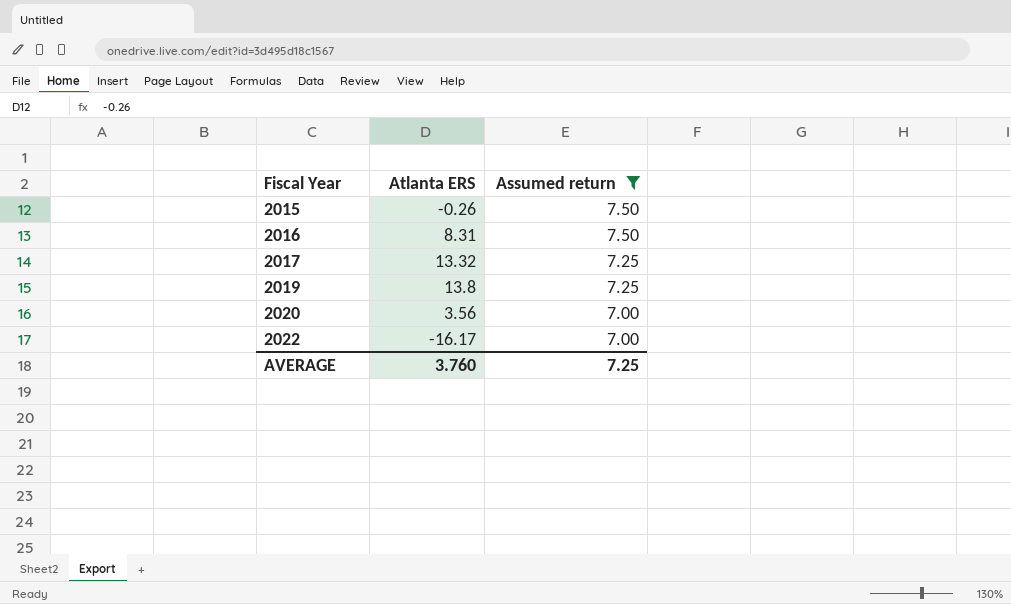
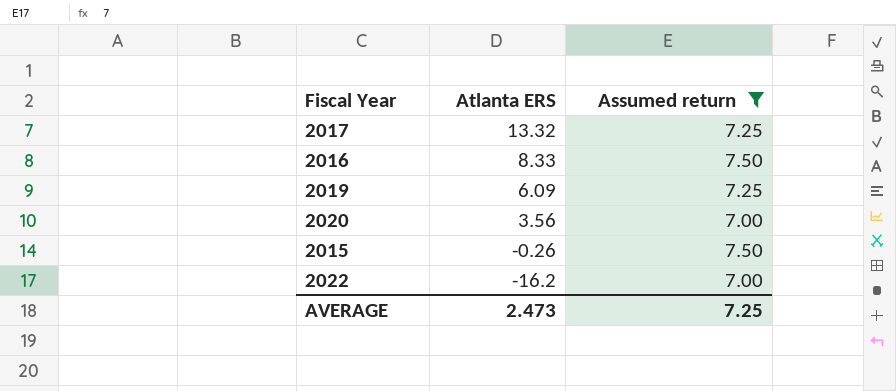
row order: Fiscal Year ascending -> Atlanta ERS descending
2016 | Atlanta ERS: 8.31 -> 8.33
2019 | Atlanta ERS: 13.8 -> 6.09
2022 | Atlanta ERS: -16.17 -> -16.2
AVERAGE | Atlanta ERS: 3.760 -> 2.473

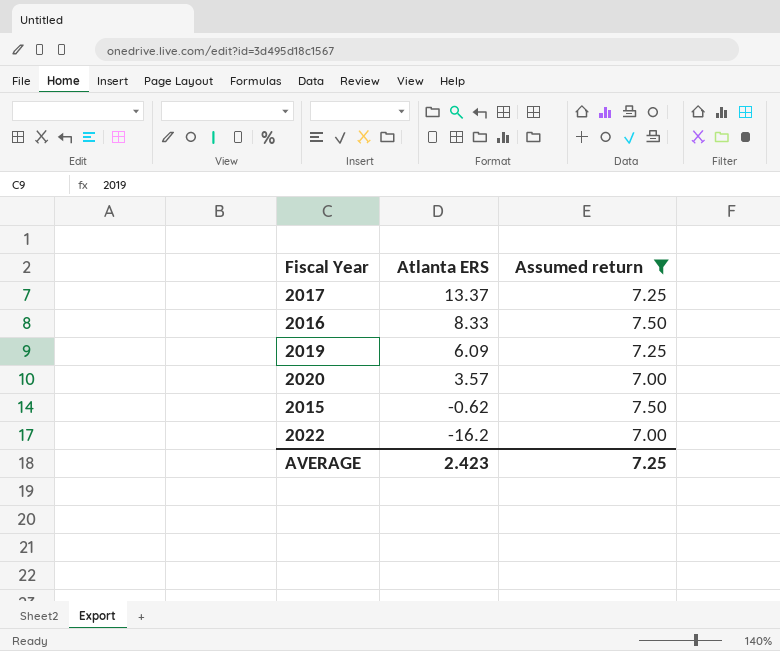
2017 | Atlanta ERS: 13.32 -> 13.37
2020 | Atlanta ERS: 3.56 -> 3.57
2015 | Atlanta ERS: -0.26 -> -0.62
AVERAGE | Atlanta ERS: 2.473 -> 2.423

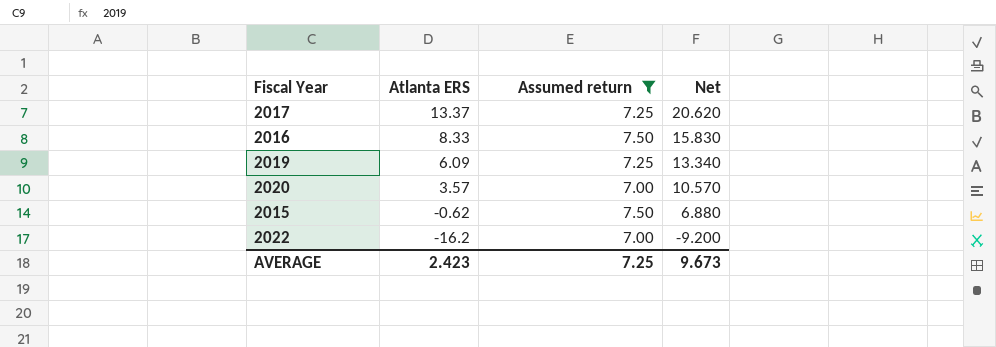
column Net | formula: none -> [Atlanta ERS] + [Assumed return]

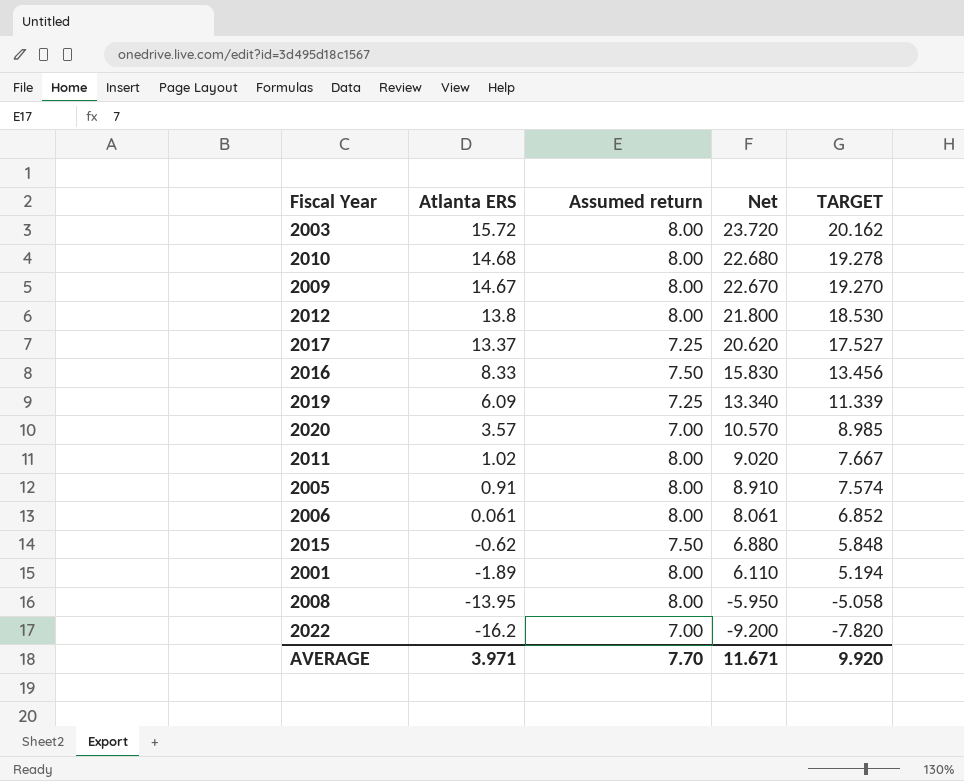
filter: Assumed return != 8.00 -> none
column TARGET | formula: none -> [Net] * 0.85
AVERAGE | Atlanta ERS: 2.423 -> 3.971
AVERAGE | Assumed return: 7.25 -> 7.70
AVERAGE | Net: 9.673 -> 11.671

